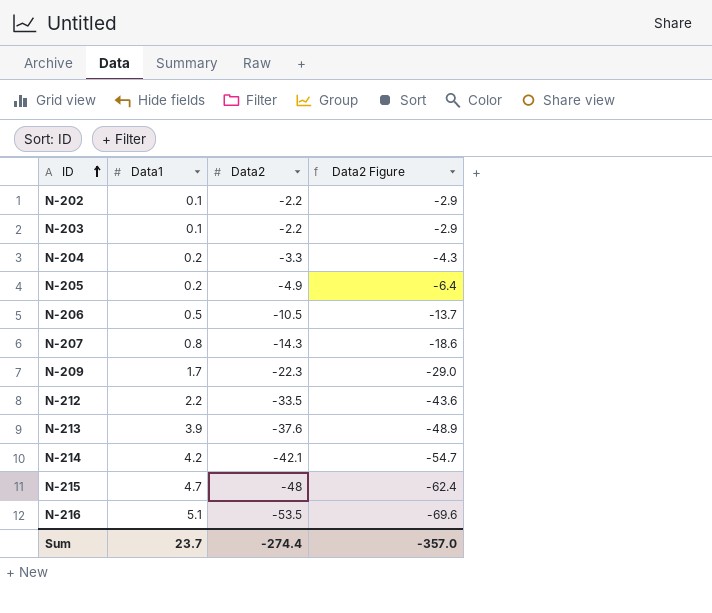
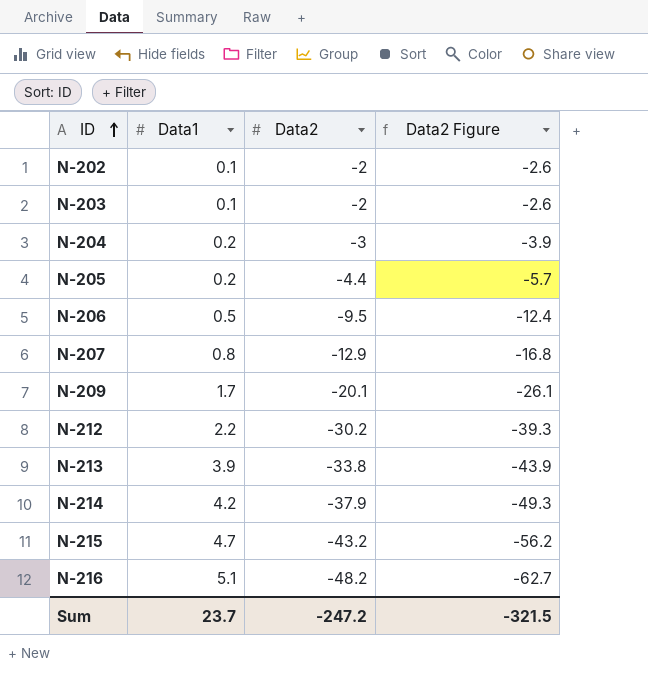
N-202 | Data2: -2.2 -> -2
N-202 | Data2 Figure: -2.9 -> -2.6
N-203 | Data2: -2.2 -> -2
N-203 | Data2 Figure: -2.9 -> -2.6
N-204 | Data2: -3.3 -> -3
N-204 | Data2 Figure: -4.3 -> -3.9
N-205 | Data2: -4.9 -> -4.4
N-205 | Data2 Figure: -6.4 -> -5.7
N-206 | Data2: -10.5 -> -9.5
N-206 | Data2 Figure: -13.7 -> -12.4
N-207 | Data2: -14.3 -> -12.9
N-207 | Data2 Figure: -18.6 -> -16.8
N-209 | Data2: -22.3 -> -20.1
N-209 | Data2 Figure: -29.0 -> -26.1
N-212 | Data2: -33.5 -> -30.2
N-212 | Data2 Figure: -43.6 -> -39.3
N-213 | Data2: -37.6 -> -33.8
N-213 | Data2 Figure: -48.9 -> -43.9
N-214 | Data2: -42.1 -> -37.9
N-214 | Data2 Figure: -54.7 -> -49.3
N-215 | Data2: -48 -> -43.2
N-215 | Data2 Figure: -62.4 -> -56.2
N-216 | Data2: -53.5 -> -48.2
N-216 | Data2 Figure: -69.6 -> -62.7
Sum | Data2: -274.4 -> -247.2
Sum | Data2 Figure: -357.0 -> -321.5

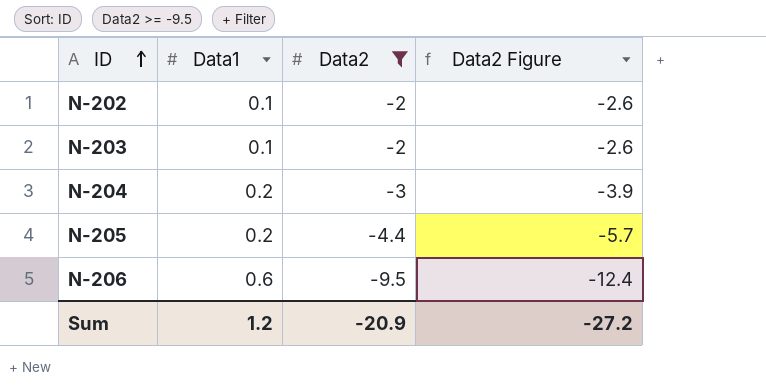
filter: none -> Data2 >= -9.5
N-206 | Data1: 0.5 -> 0.6
Sum | Data1: 23.7 -> 1.2
Sum | Data2: -247.2 -> -20.9
Sum | Data2 Figure: -321.5 -> -27.2

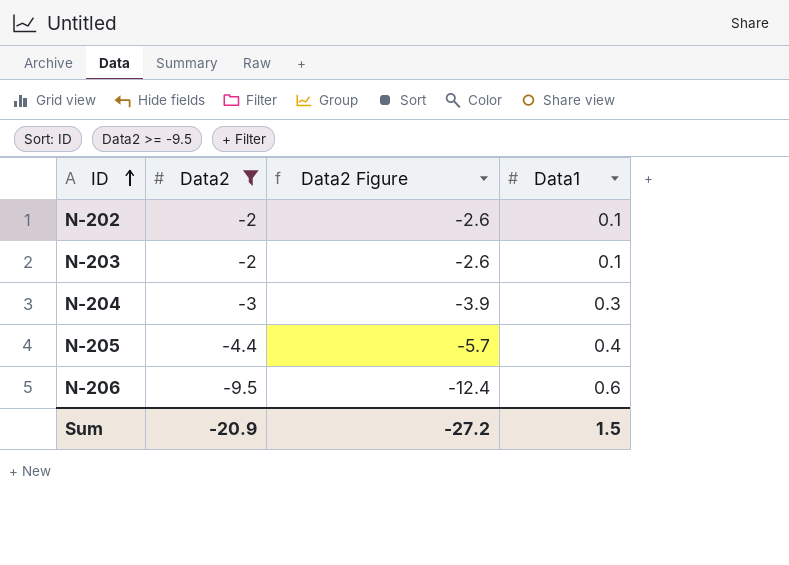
column Data1 | position: 2 -> 4
N-204 | Data1: 0.2 -> 0.3
N-205 | Data1: 0.2 -> 0.4
Sum | Data1: 1.2 -> 1.5

